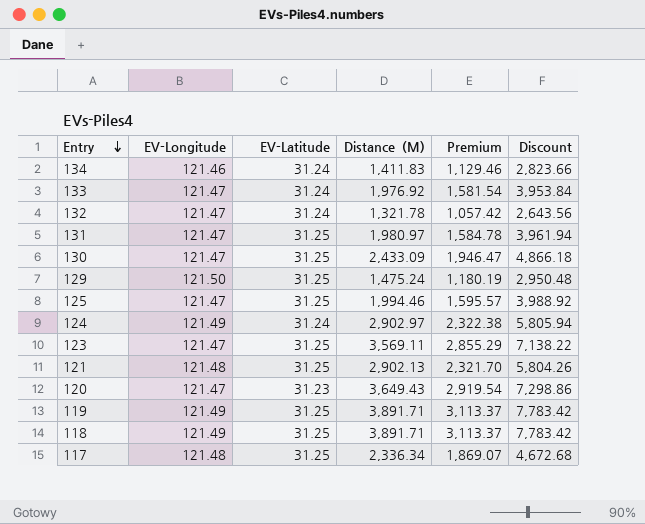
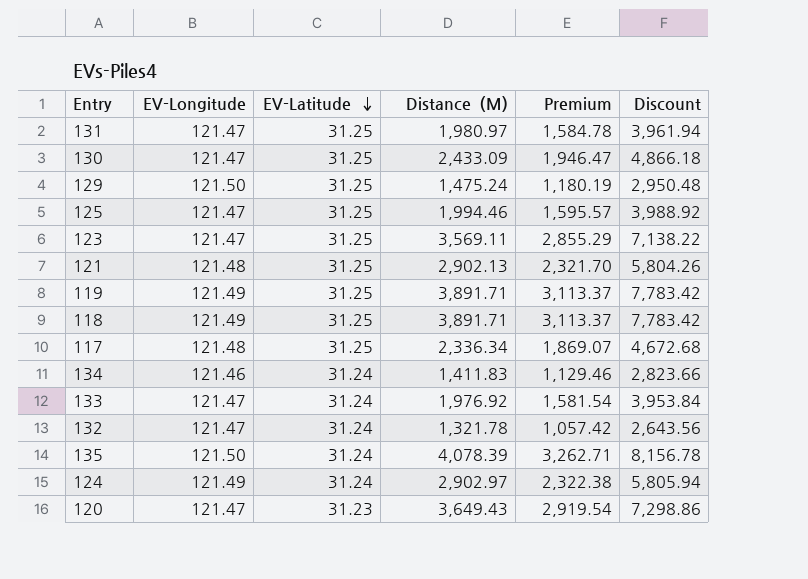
row order: Entry descending -> EV-Latitude descending
row 135: none -> 121.50 | 31.24 | 4,078.39 | 3,262.71 | 8,156.78

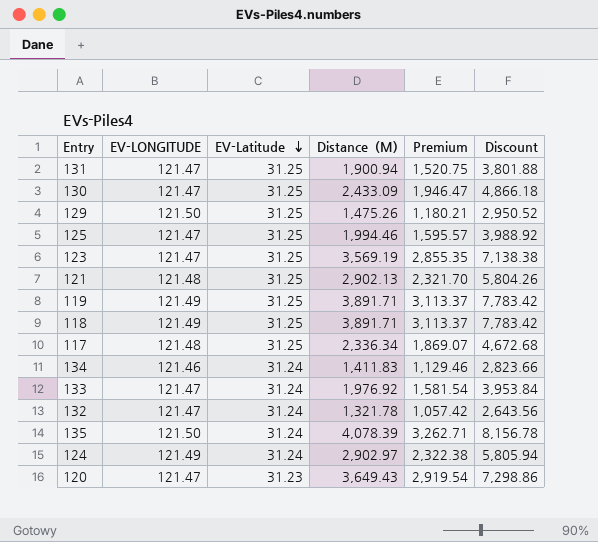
column name: EV-Longitude -> EV-LONGITUDE
131 | Distance（M): 1,980.97 -> 1,900.94
131 | Premium: 1,584.78 -> 1,520.75
131 | Discount: 3,961.94 -> 3,801.88
129 | Distance（M): 1,475.24 -> 1,475.26
129 | Premium: 1,180.19 -> 1,180.21
129 | Discount: 2,950.48 -> 2,950.52
123 | Distance（M): 3,569.11 -> 3,569.19
123 | Premium: 2,855.29 -> 2,855.35
123 | Discount: 7,138.22 -> 7,138.38

